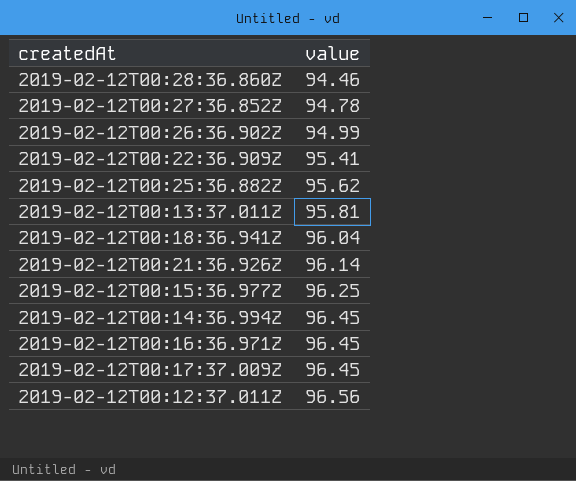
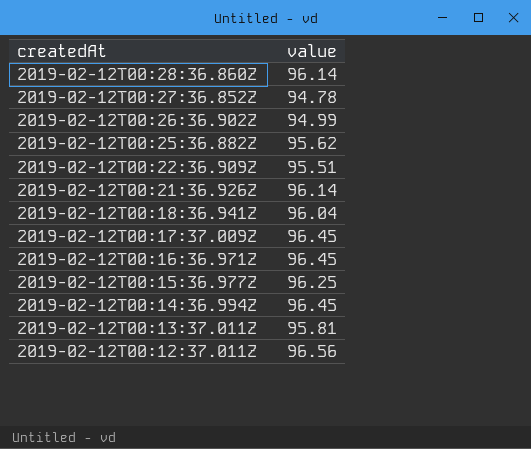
row order: value ascending -> createdAt descending
2019-02-12T00:28:36.860Z | value: 94.46 -> 96.14
2019-02-12T00:22:36.909Z | value: 95.41 -> 95.51

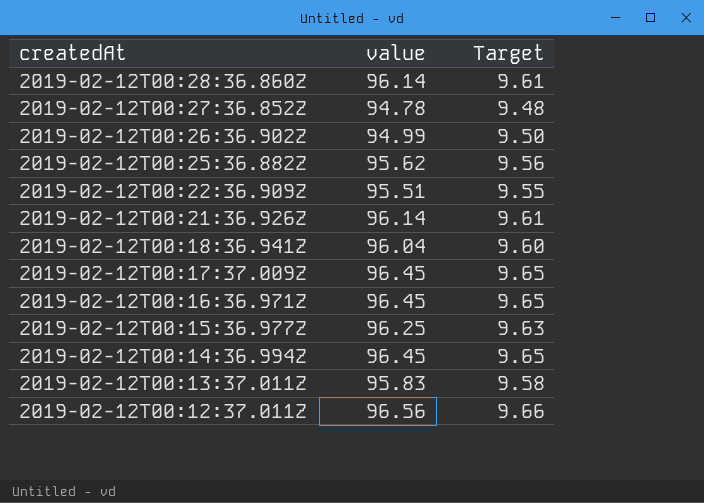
column Target | formula: none -> [value] * 0.1
2019-02-12T00:13:37.011Z | value: 95.81 -> 95.83

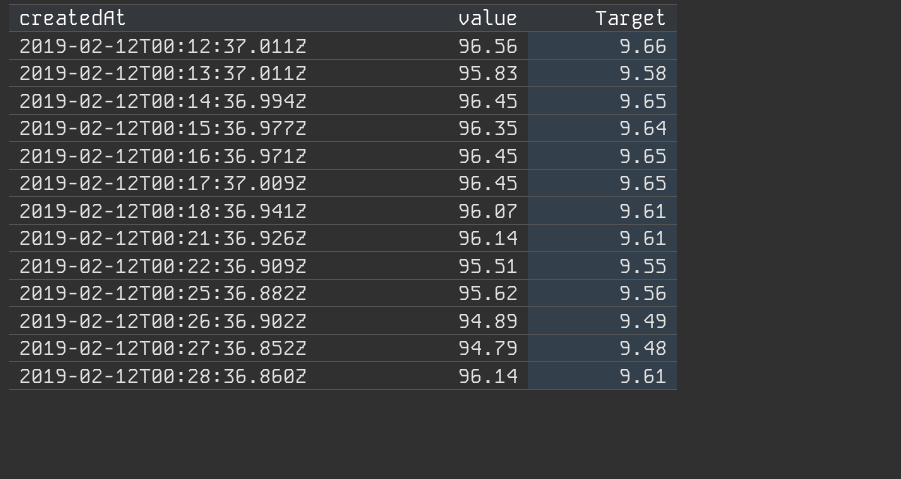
row order: createdAt descending -> createdAt ascending
2019-02-12T00:15:36.977Z | value: 96.25 -> 96.35
2019-02-12T00:15:36.977Z | Target: 9.63 -> 9.64
2019-02-12T00:18:36.941Z | value: 96.04 -> 96.07
2019-02-12T00:18:36.941Z | Target: 9.60 -> 9.61
2019-02-12T00:26:36.902Z | value: 94.99 -> 94.89
2019-02-12T00:26:36.902Z | Target: 9.50 -> 9.49
2019-02-12T00:27:36.852Z | value: 94.78 -> 94.79

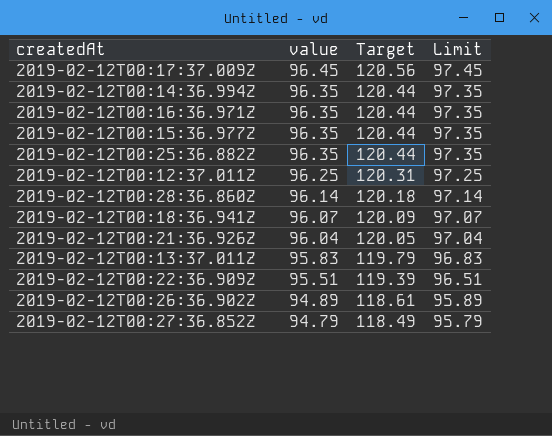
row order: createdAt ascending -> value descending
column Target | formula: [value] * 0.1 -> [value] * 1.25
column Limit | formula: none -> [value] + 1
2019-02-12T00:14:36.994Z | value: 96.45 -> 96.35
2019-02-12T00:16:36.971Z | value: 96.45 -> 96.35
2019-02-12T00:25:36.882Z | value: 95.62 -> 96.35
2019-02-12T00:12:37.011Z | value: 96.56 -> 96.25
2019-02-12T00:21:36.926Z | value: 96.14 -> 96.04

